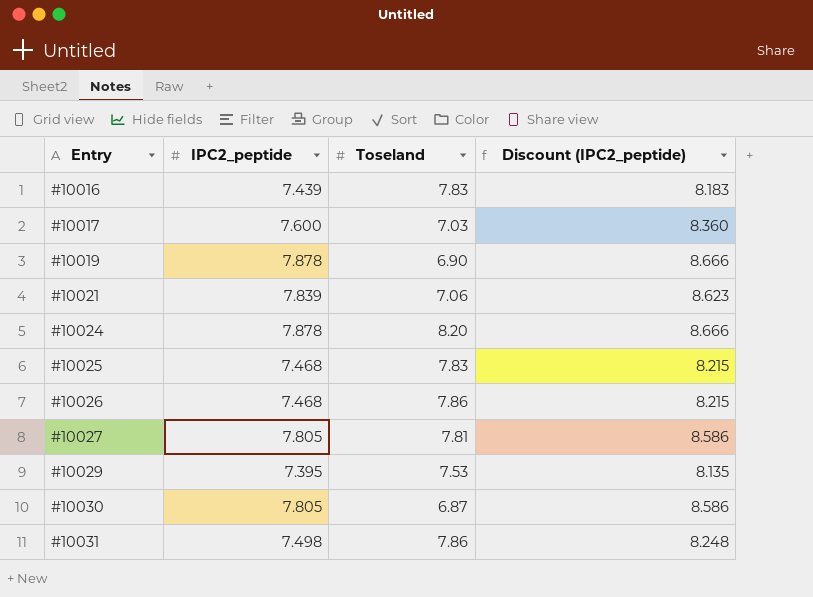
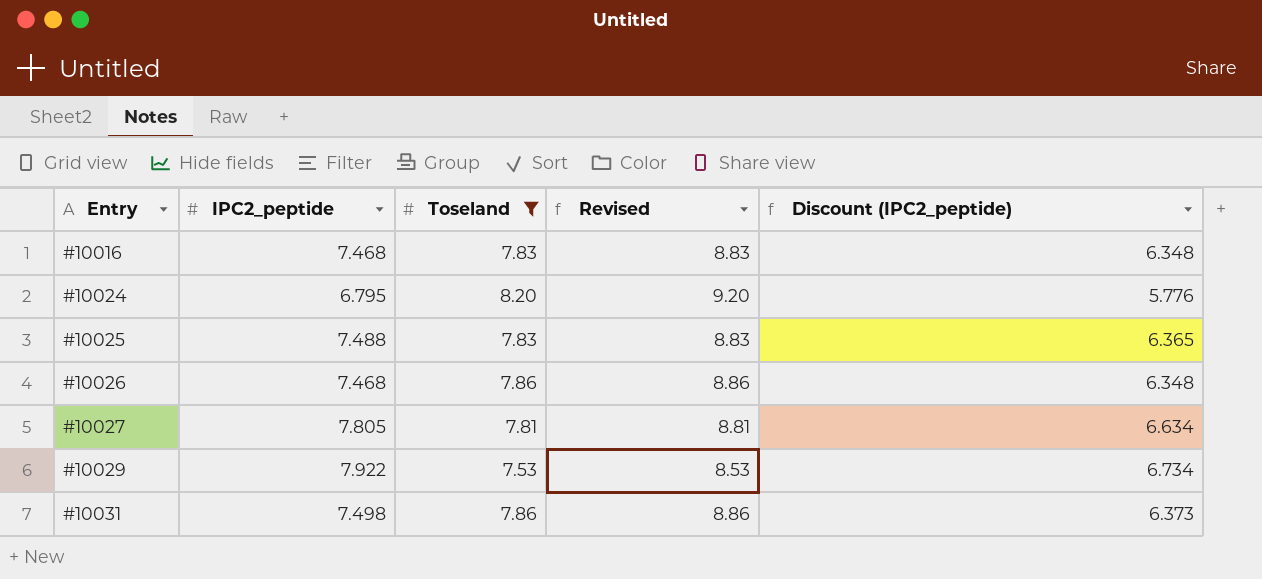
filter: none -> Toseland >= 7.53
column Revised | formula: none -> [Toseland] + 1
column Discount (IPC2_peptide) | formula: [IPC2_peptide] * 1.1 -> [IPC2_peptide] * 0.85
#10016 | IPC2_peptide: 7.439 -> 7.468
#10024 | IPC2_peptide: 7.878 -> 6.795
#10025 | IPC2_peptide: 7.468 -> 7.488
#10029 | IPC2_peptide: 7.395 -> 7.922

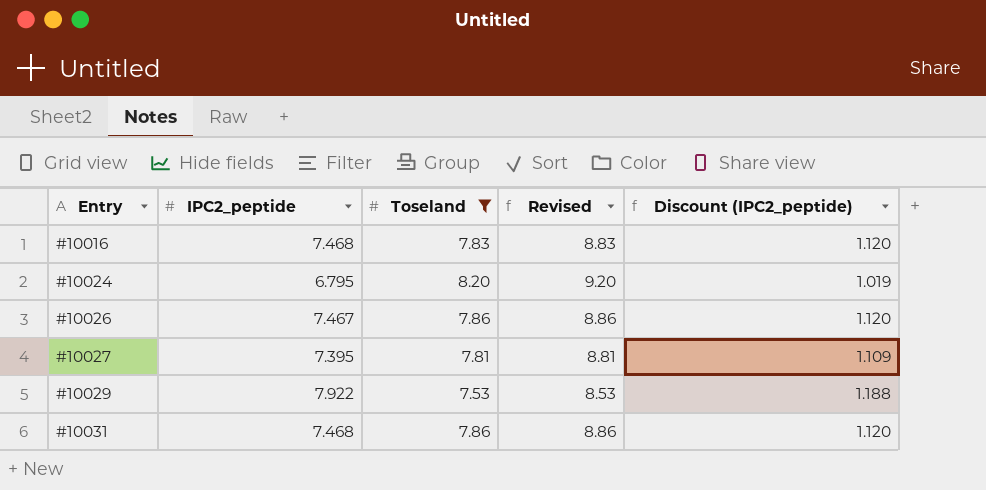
column Discount (IPC2_peptide) | formula: [IPC2_peptide] * 0.85 -> [IPC2_peptide] * 0.15
row #10025: 7.488 | 7.83 | 8.83 | 6.365 -> none
#10026 | IPC2_peptide: 7.468 -> 7.467
#10027 | IPC2_peptide: 7.805 -> 7.395
#10031 | IPC2_peptide: 7.498 -> 7.468

